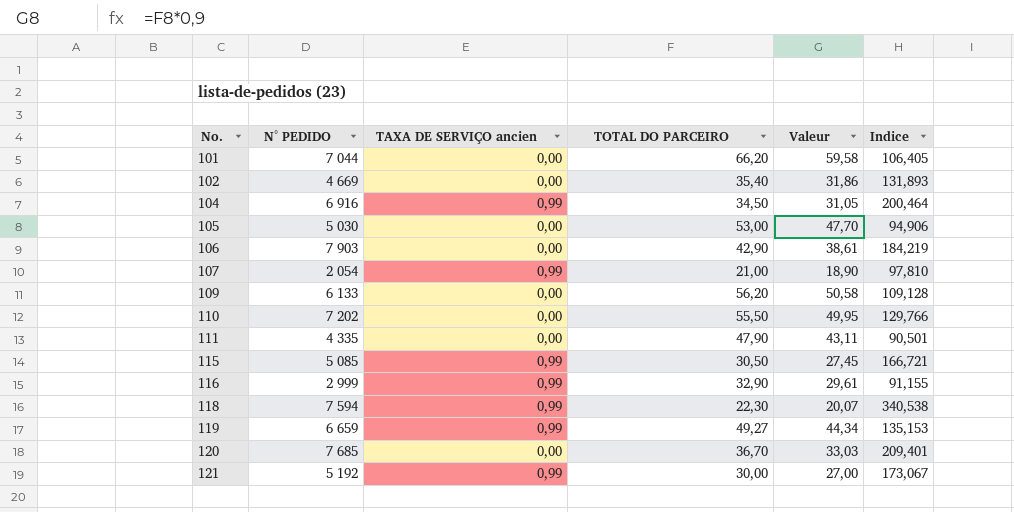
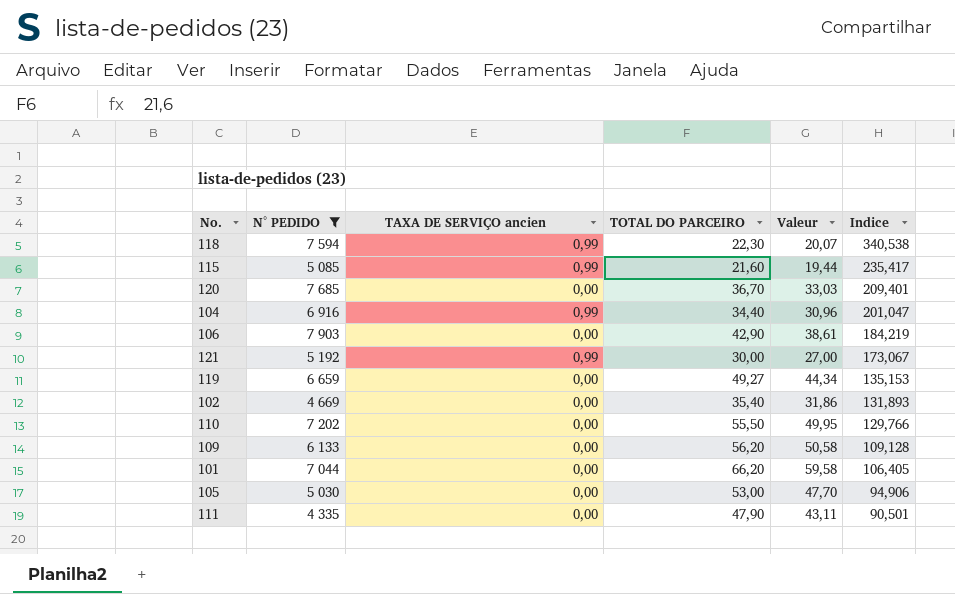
filter: none -> N° PEDIDO >= 4 335
row order: No. ascending -> Indice descending
115 | TOTAL DO PARCEIRO: 30,50 -> 21,60
115 | Valeur: 27,45 -> 19,44
115 | Indice: 166,721 -> 235,417
104 | TOTAL DO PARCEIRO: 34,50 -> 34,40
104 | Valeur: 31,05 -> 30,96
104 | Indice: 200,464 -> 201,047
119 | TAXA DE SERVIÇO ancien: 0,99 -> 0,00

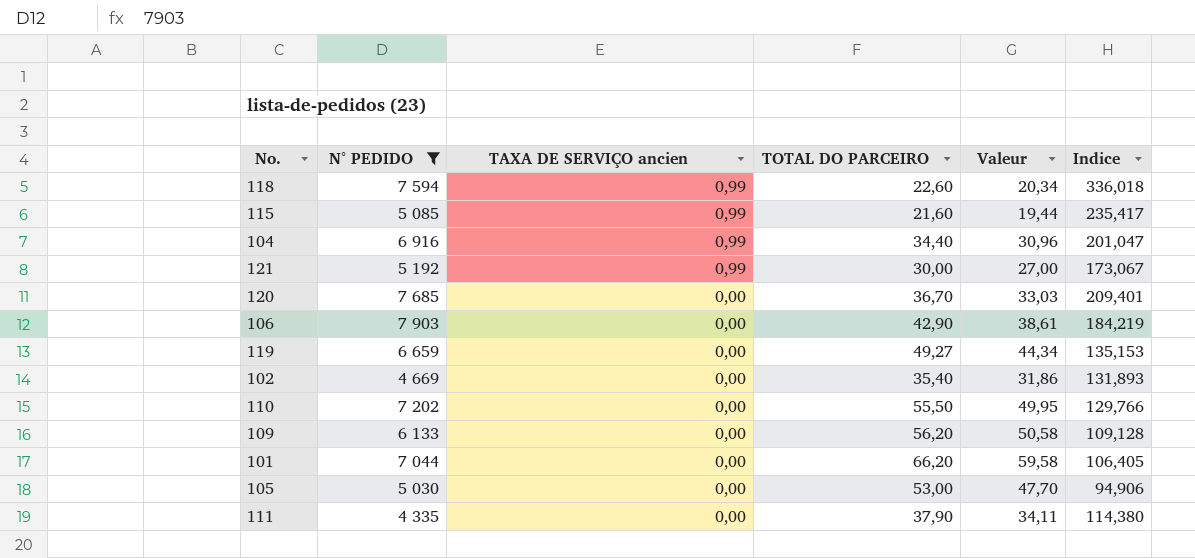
row order: Indice descending -> TAXA DE SERVIÇO ancien descending
118 | TOTAL DO PARCEIRO: 22,30 -> 22,60
118 | Valeur: 20,07 -> 20,34
118 | Indice: 340,538 -> 336,018
111 | TOTAL DO PARCEIRO: 47,90 -> 37,90
111 | Valeur: 43,11 -> 34,11
111 | Indice: 90,501 -> 114,380

